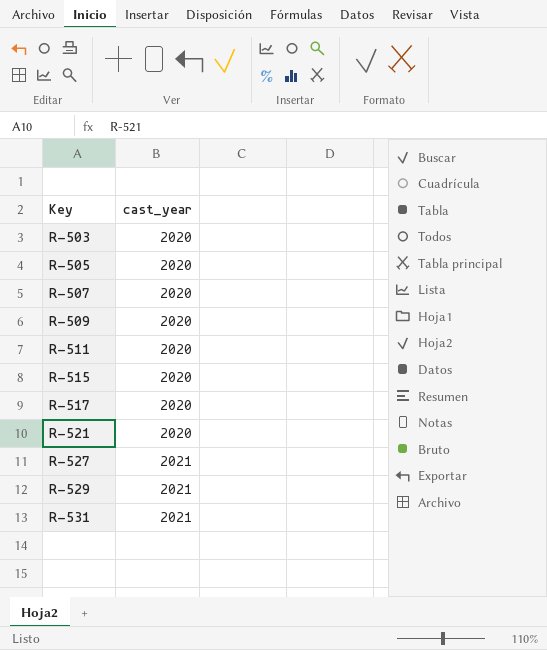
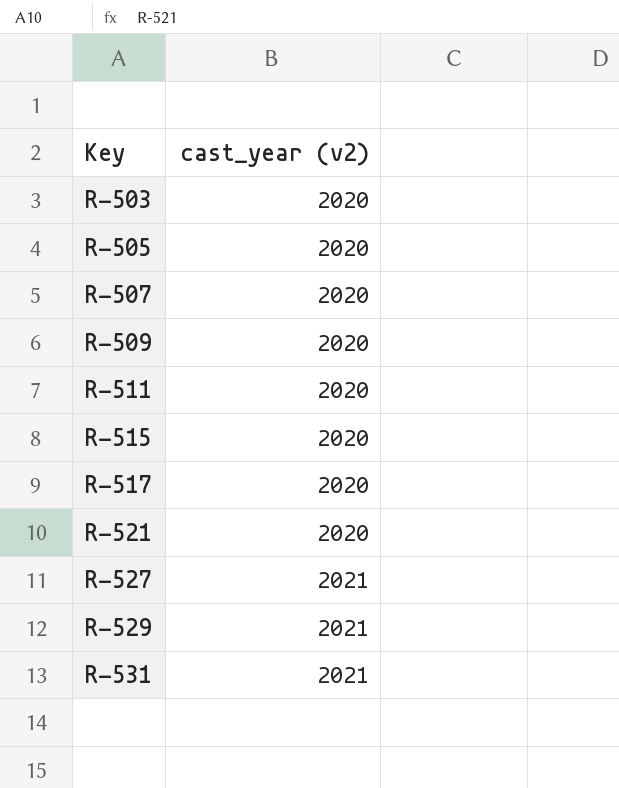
column name: cast_year -> cast_year (v2)

